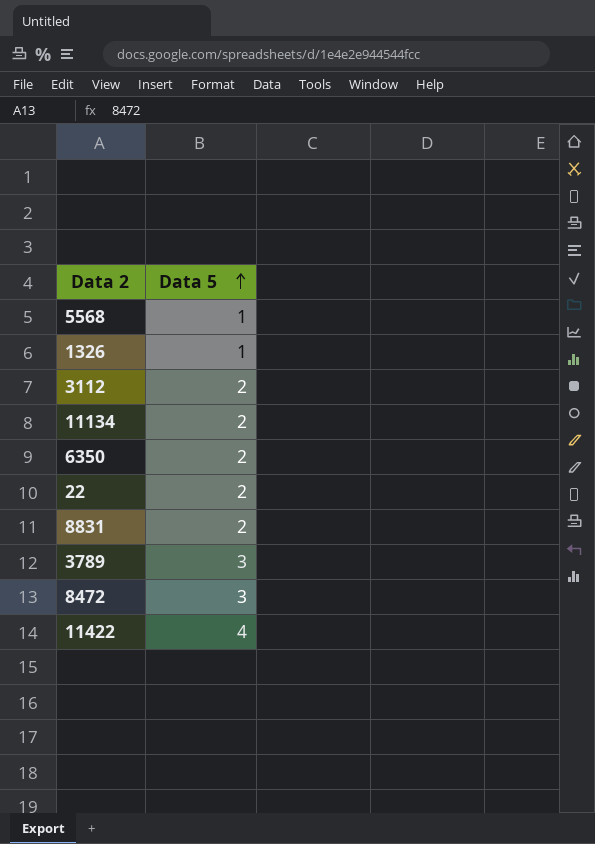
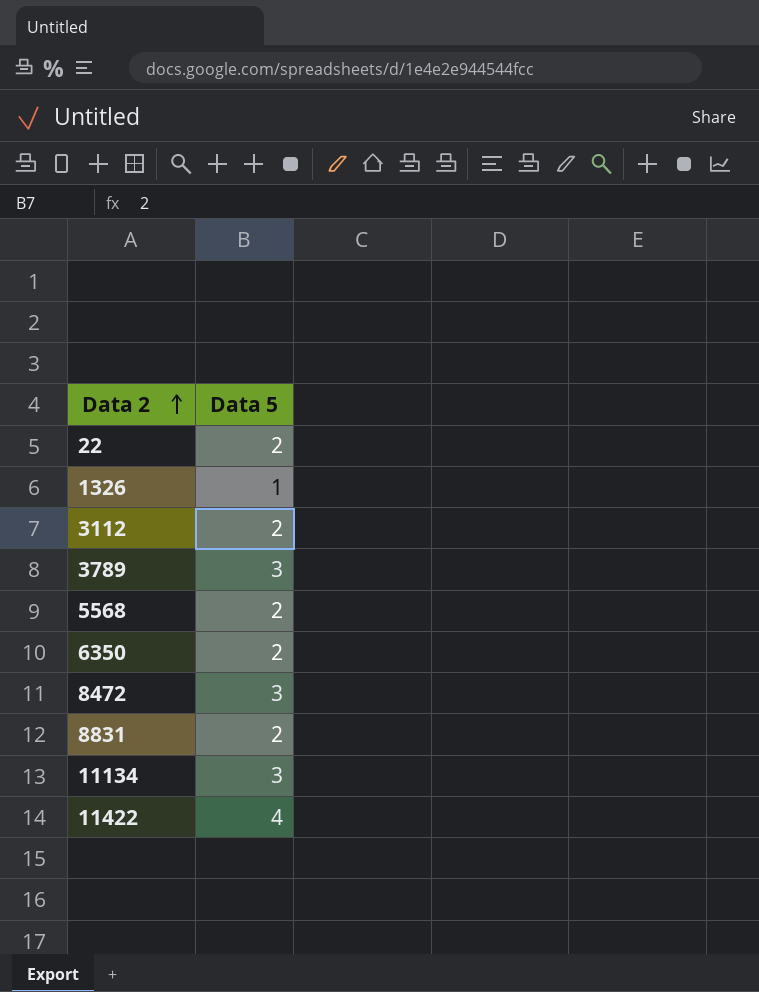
row order: Data 5 ascending -> Data 2 ascending
5568 | Data 5: 1 -> 2
11134 | Data 5: 2 -> 3

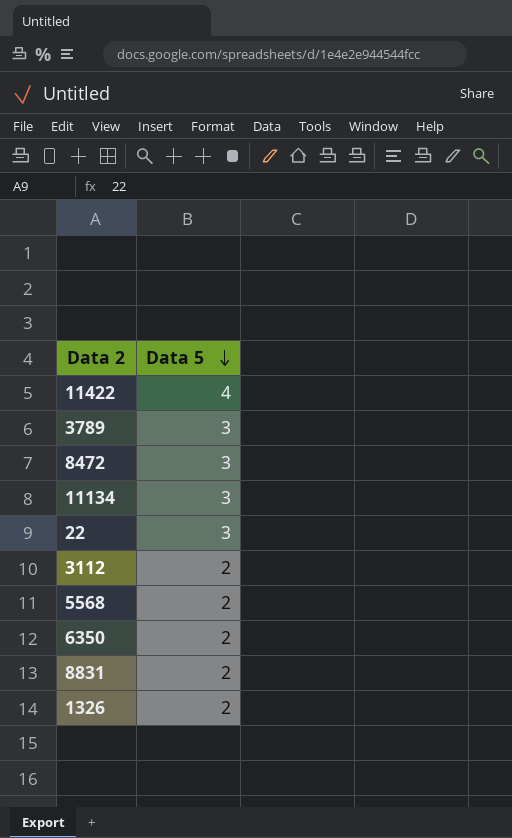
row order: Data 2 ascending -> Data 5 descending
22 | Data 5: 2 -> 3
1326 | Data 5: 1 -> 2

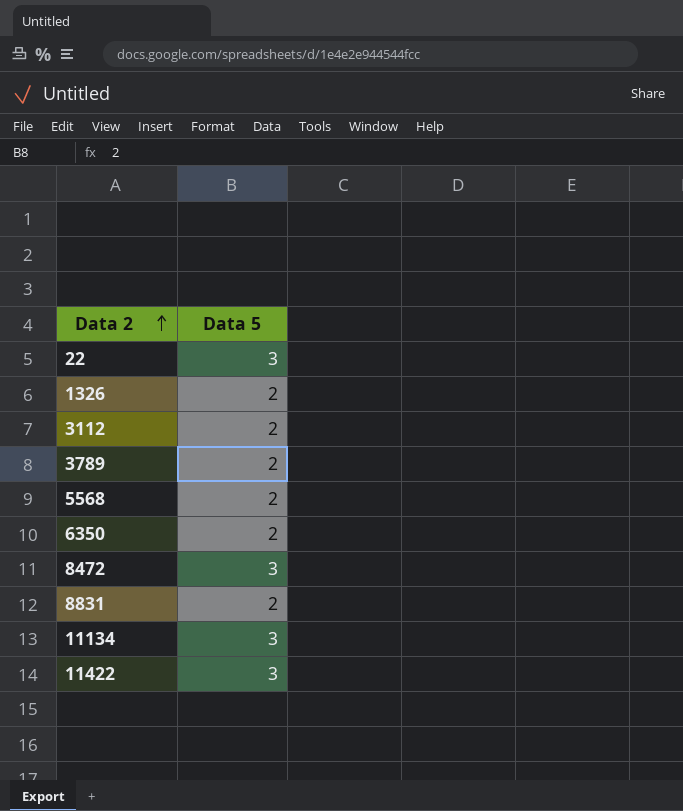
row order: Data 5 descending -> Data 2 ascending
3789 | Data 5: 3 -> 2
11422 | Data 5: 4 -> 3

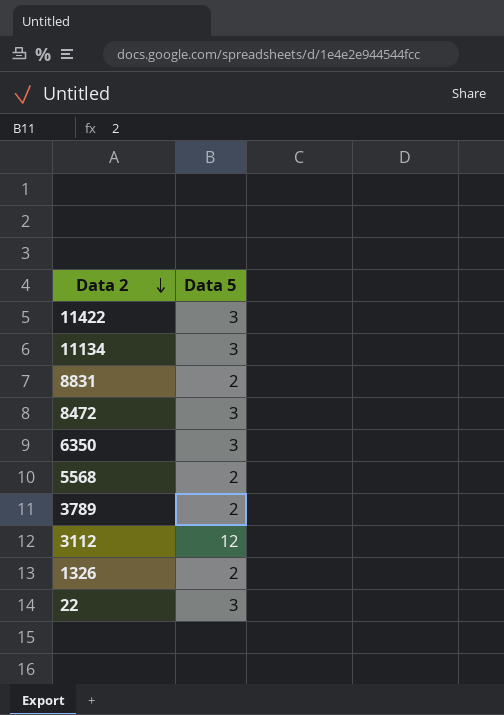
row order: Data 2 ascending -> Data 2 descending
6350 | Data 5: 2 -> 3
3112 | Data 5: 2 -> 12

